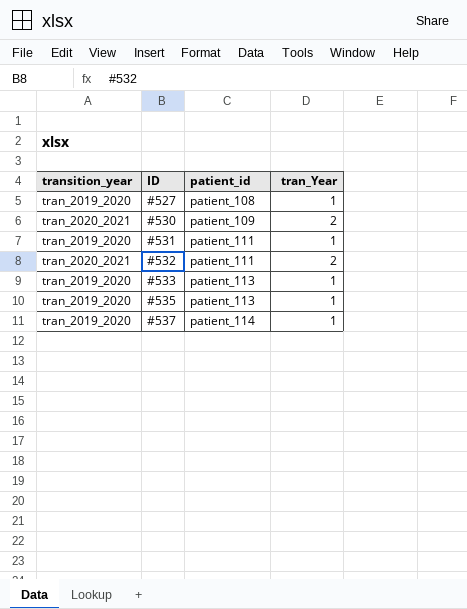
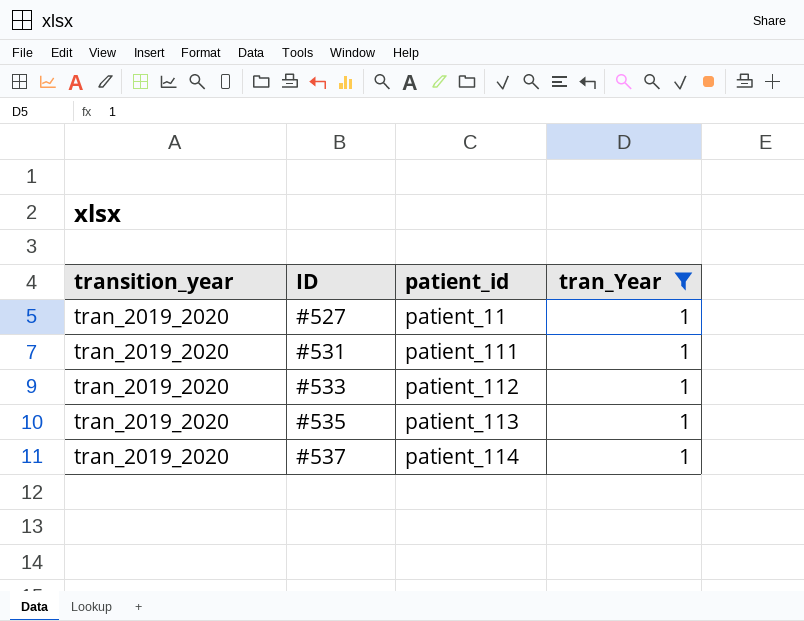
filter: none -> tran_Year = 1
#527 | patient_id: patient_108 -> patient_11
#533 | patient_id: patient_113 -> patient_112

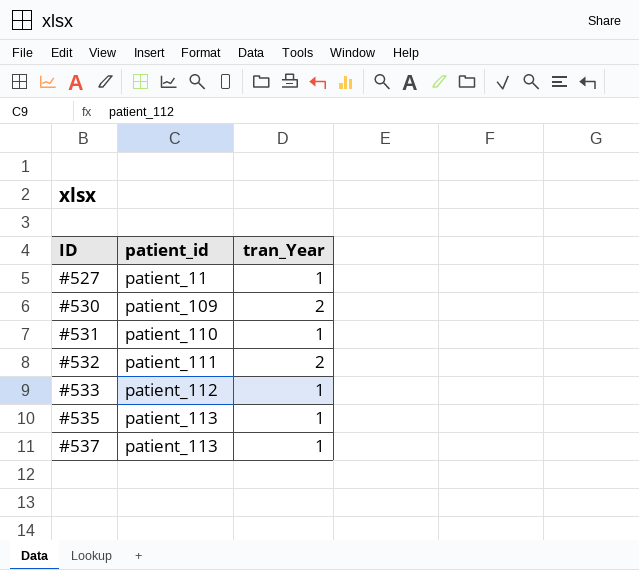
filter: tran_Year = 1 -> none
column transition_year | position: 1 -> none
#531 | patient_id: patient_111 -> patient_110
#537 | patient_id: patient_114 -> patient_113

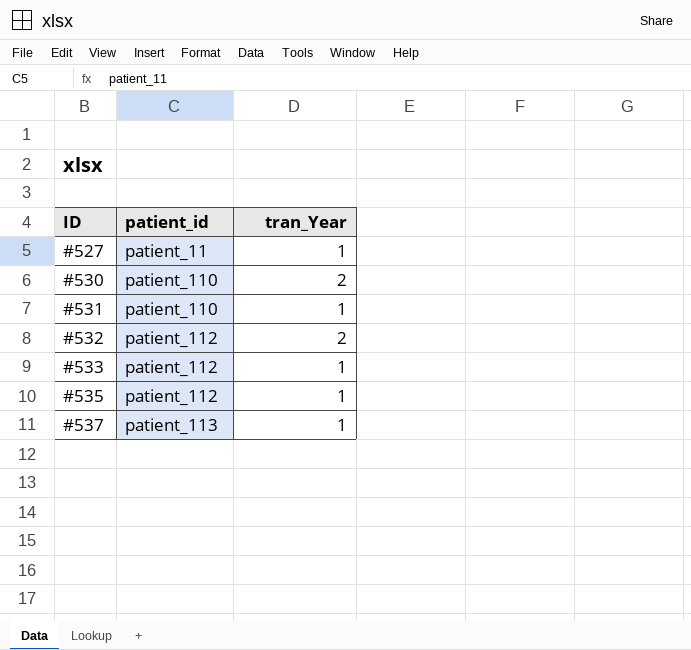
#530 | patient_id: patient_109 -> patient_110
#532 | patient_id: patient_111 -> patient_112
#535 | patient_id: patient_113 -> patient_112

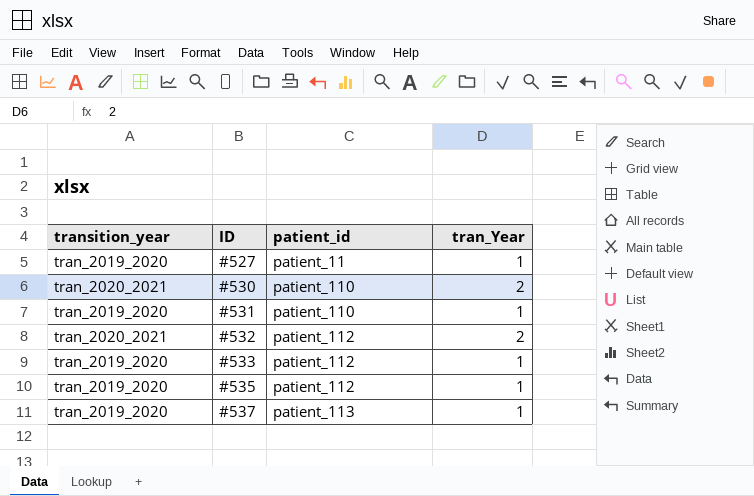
column transition_year | position: none -> 1

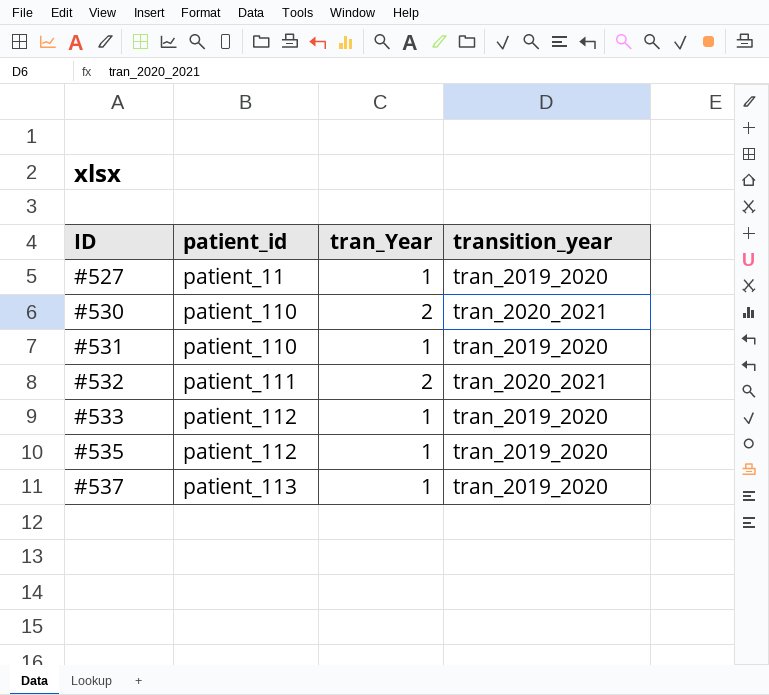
column transition_year | position: 1 -> 4
#532 | patient_id: patient_112 -> patient_111

